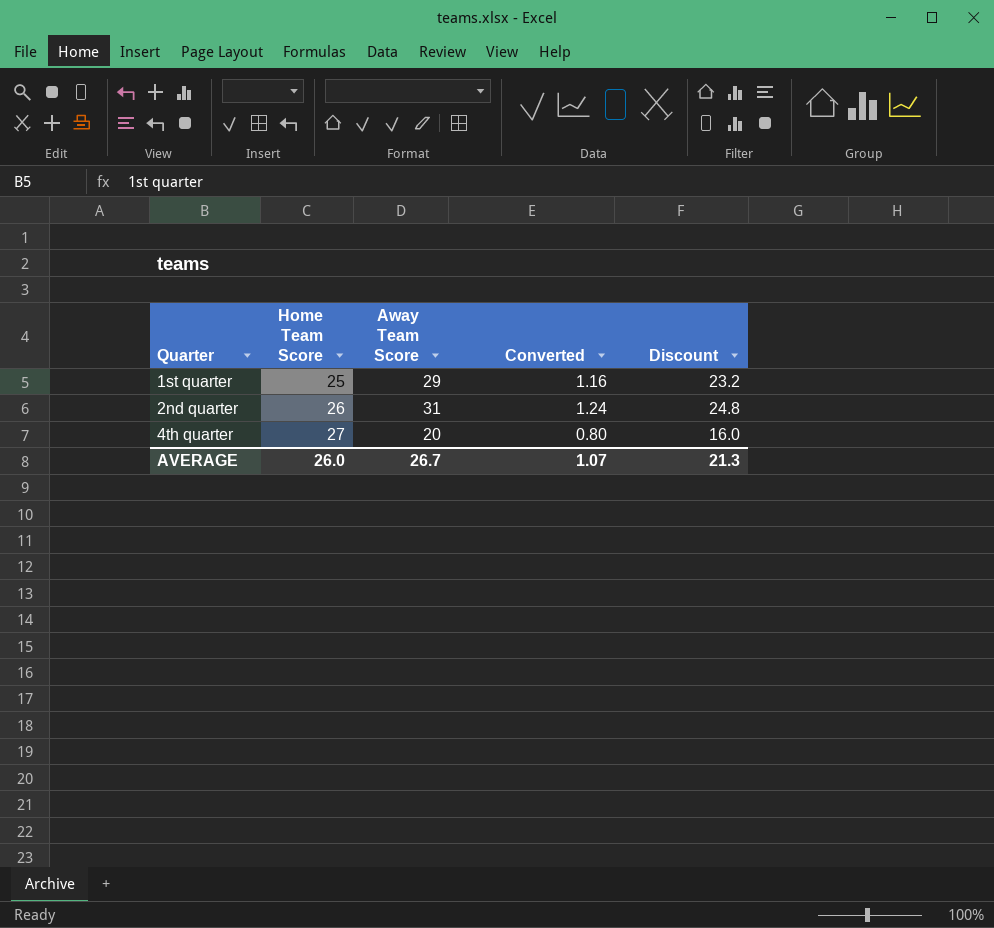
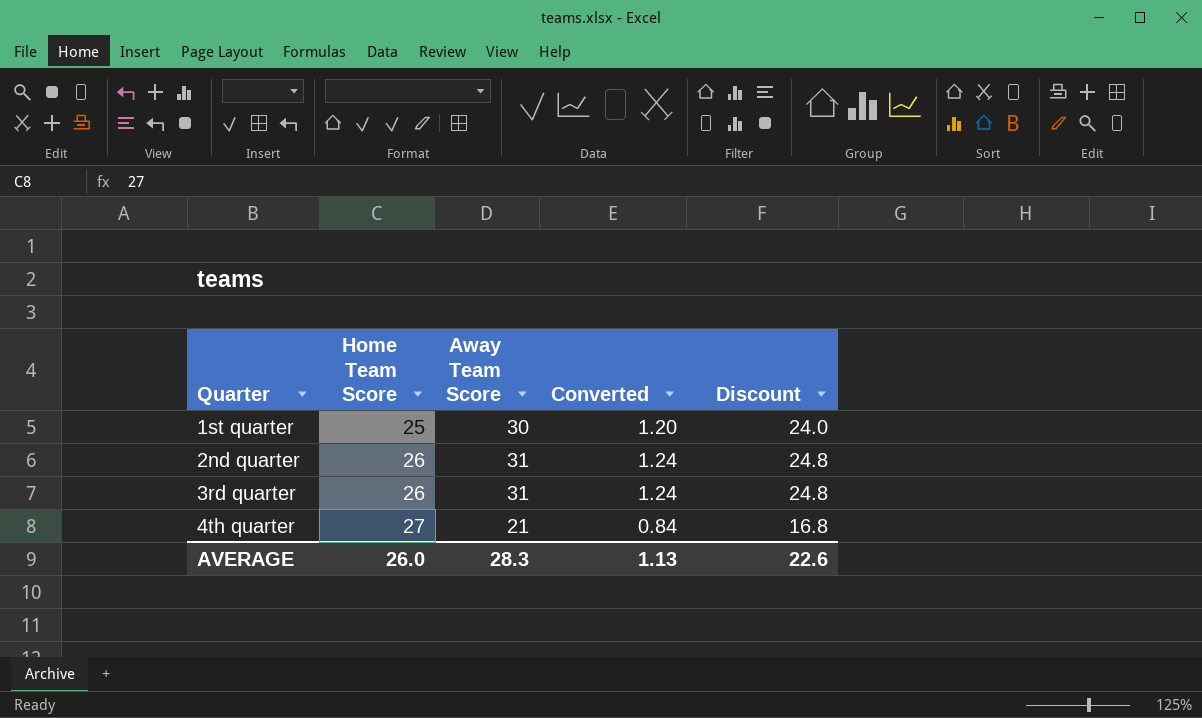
1st quarter | Away Team Score: 29 -> 30
1st quarter | Converted: 1.16 -> 1.20
1st quarter | Discount: 23.2 -> 24.0
row 3rd quarter: none -> 26 | 31 | 1.24 | 24.8
4th quarter | Away Team Score: 20 -> 21
4th quarter | Converted: 0.80 -> 0.84
4th quarter | Discount: 16.0 -> 16.8
AVERAGE | Away Team Score: 26.7 -> 28.3
AVERAGE | Converted: 1.07 -> 1.13
AVERAGE | Discount: 21.3 -> 22.6

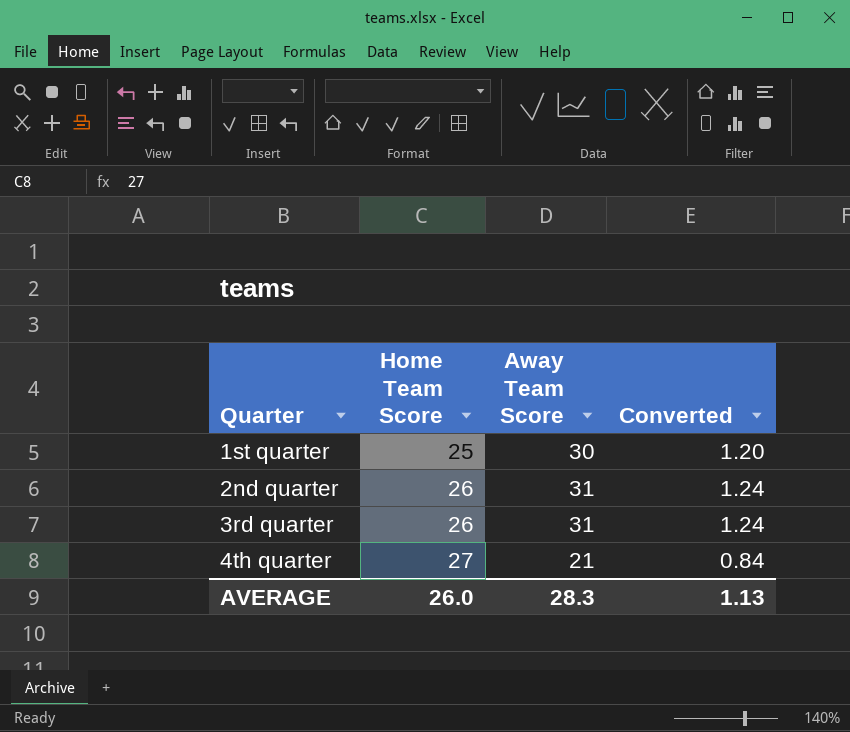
column Discount | formula: [Away Team Score] * 0.8 -> none

